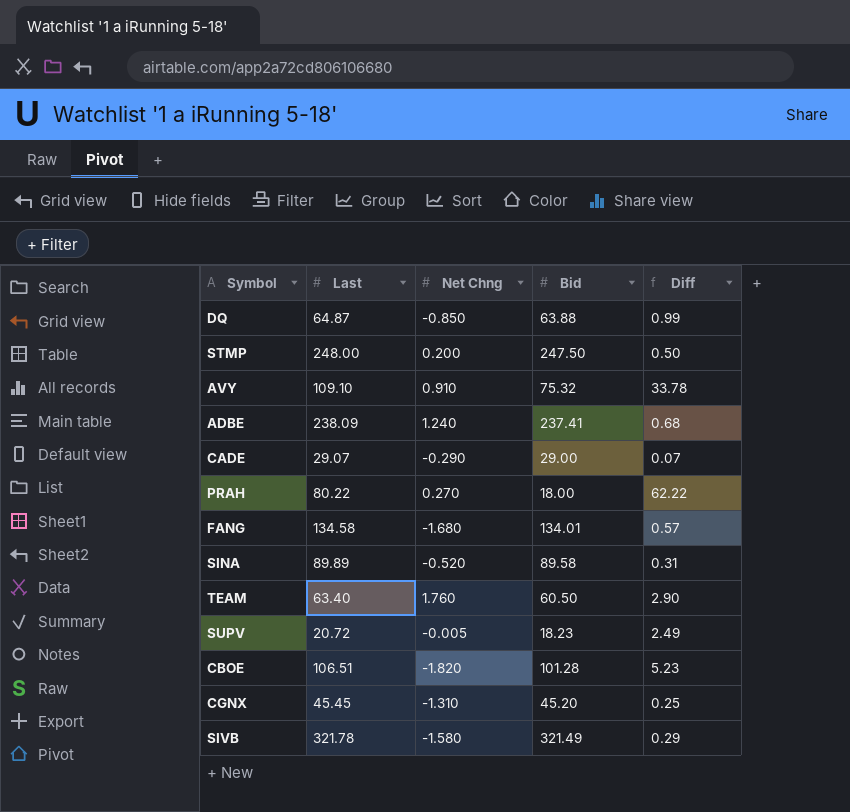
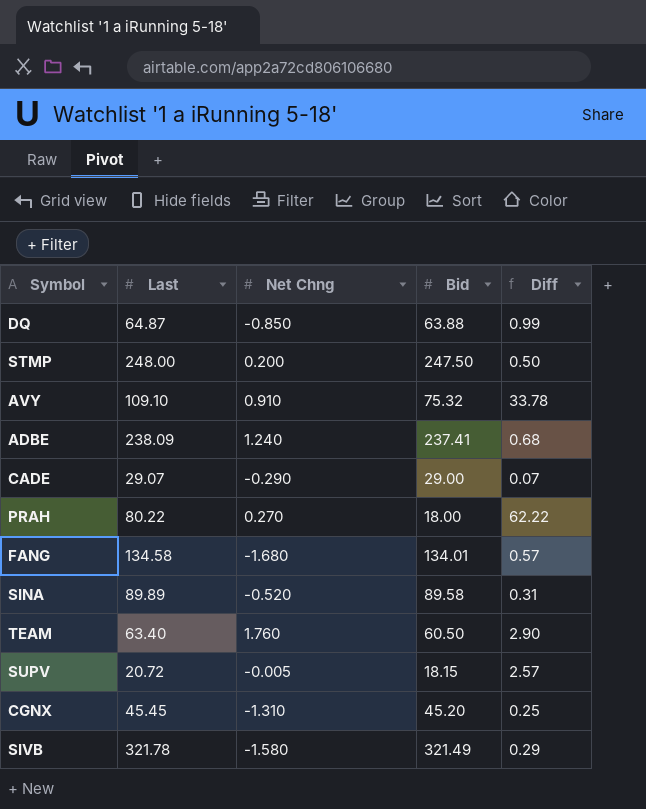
row CBOE: 106.51 | -1.820 | 101.28 | 5.23 -> none
SUPV | Bid: 18.23 -> 18.15
SUPV | Diff: 2.49 -> 2.57

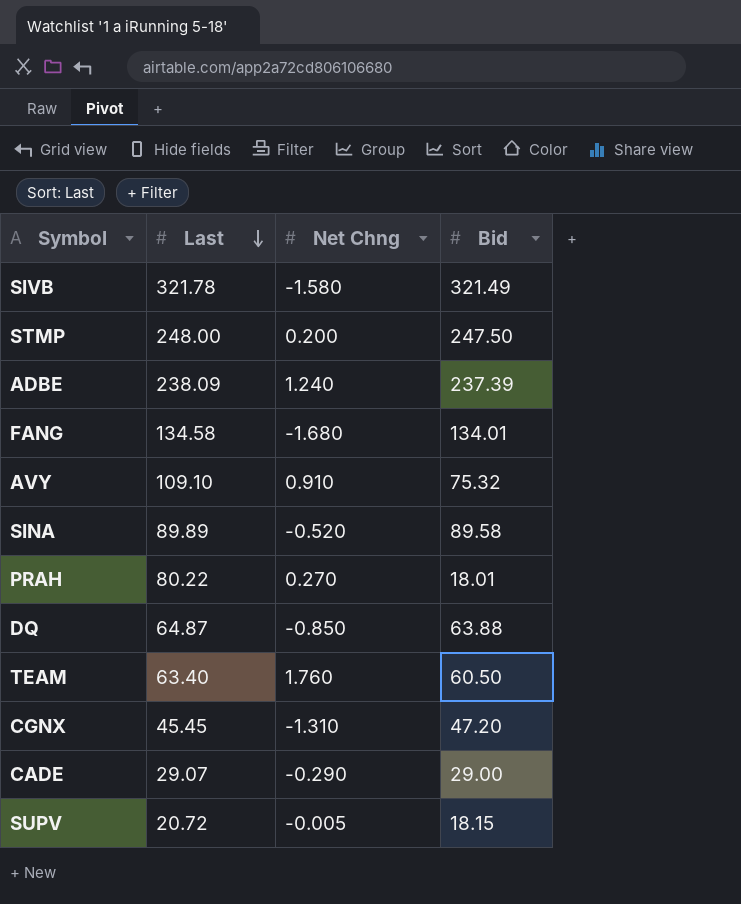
row order: none -> Last descending
column Diff | formula: [Last] - [Bid] -> none
ADBE | Bid: 237.41 -> 237.39
PRAH | Bid: 18.00 -> 18.01
CGNX | Bid: 45.20 -> 47.20

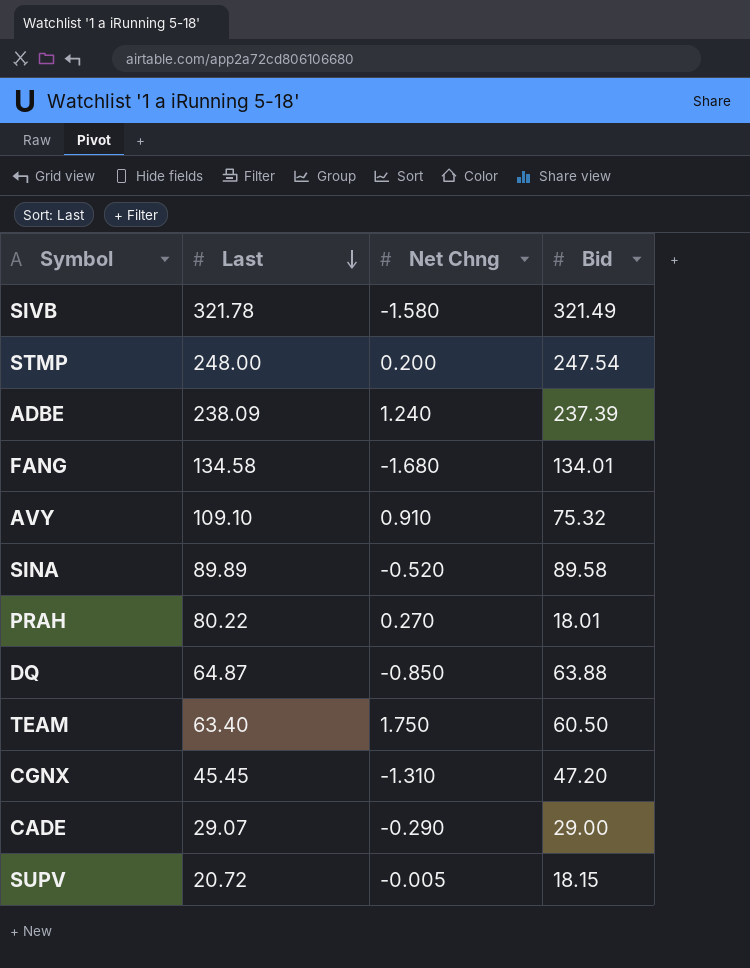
STMP | Bid: 247.50 -> 247.54
TEAM | Net Chng: 1.760 -> 1.750

